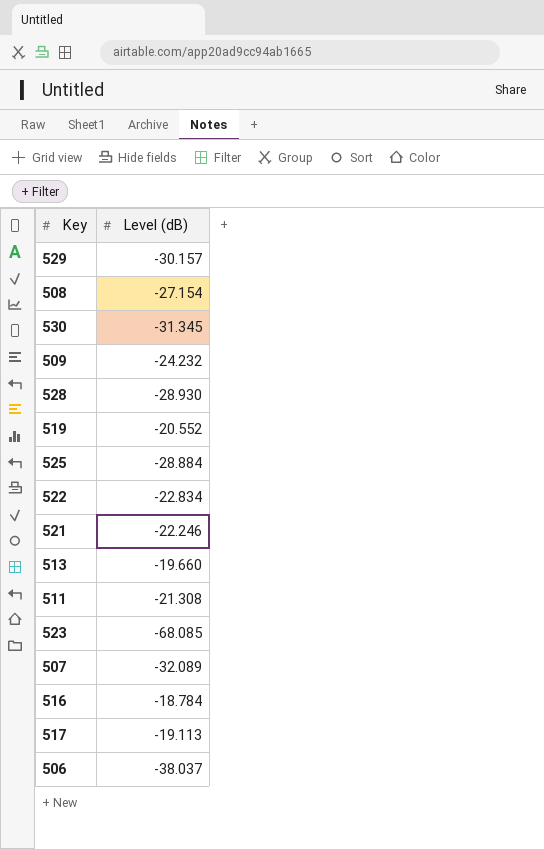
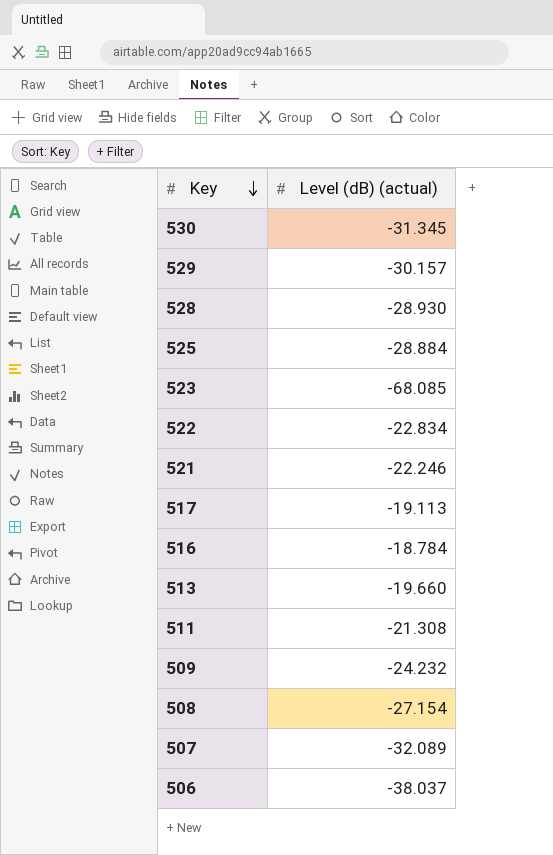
row order: none -> Key descending
column name: Level (dB) -> Level (dB) (actual)
row 519: -20.552 -> none

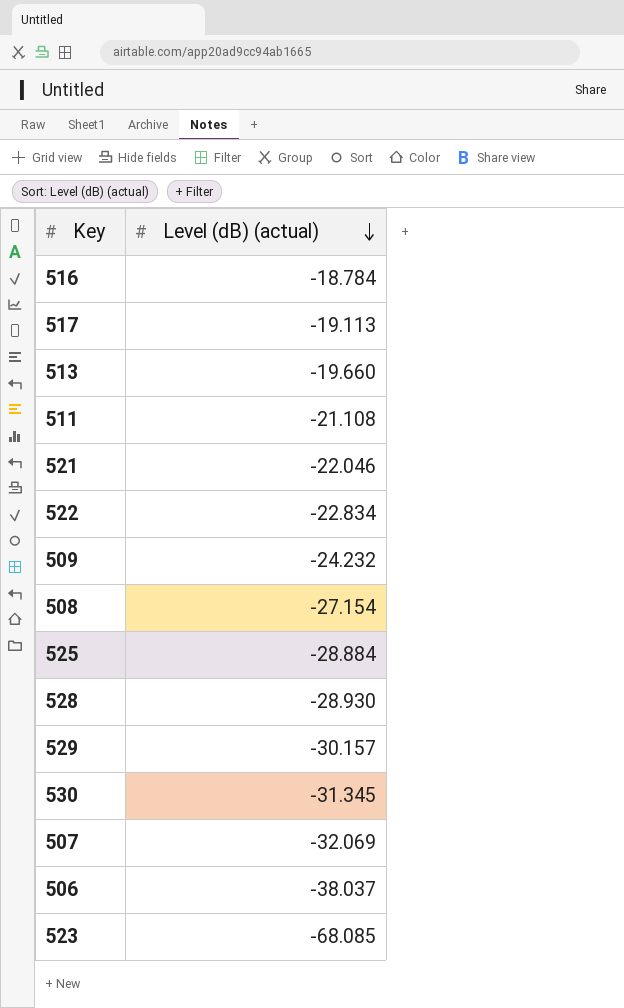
row order: Key descending -> Level (dB) (actual) descending
511 | Level (dB) (actual): -21.308 -> -21.108
521 | Level (dB) (actual): -22.246 -> -22.046
507 | Level (dB) (actual): -32.089 -> -32.069

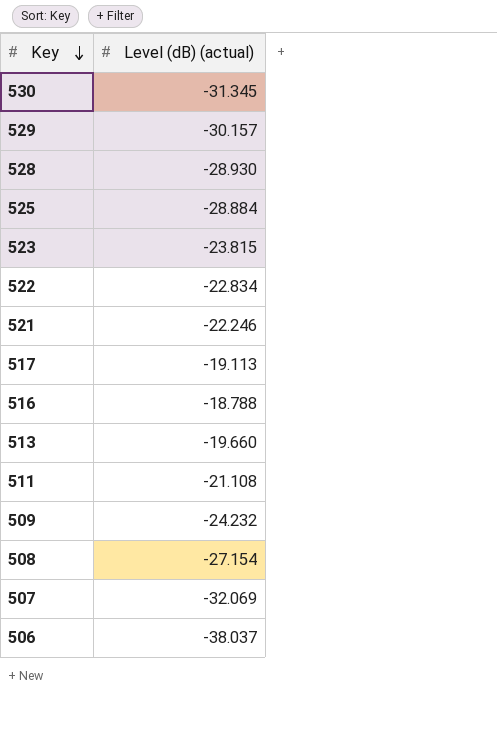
row order: Level (dB) (actual) descending -> Key descending
523 | Level (dB) (actual): -68.085 -> -23.815
521 | Level (dB) (actual): -22.046 -> -22.246
516 | Level (dB) (actual): -18.784 -> -18.788

